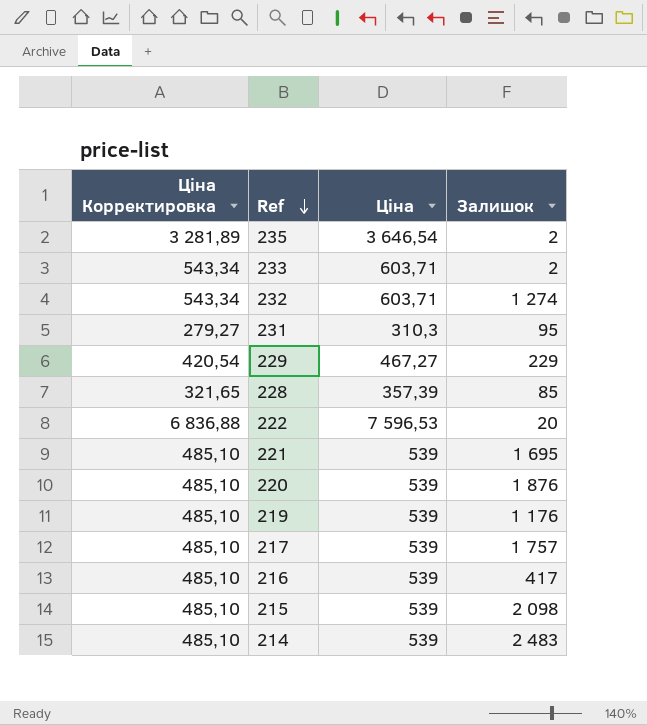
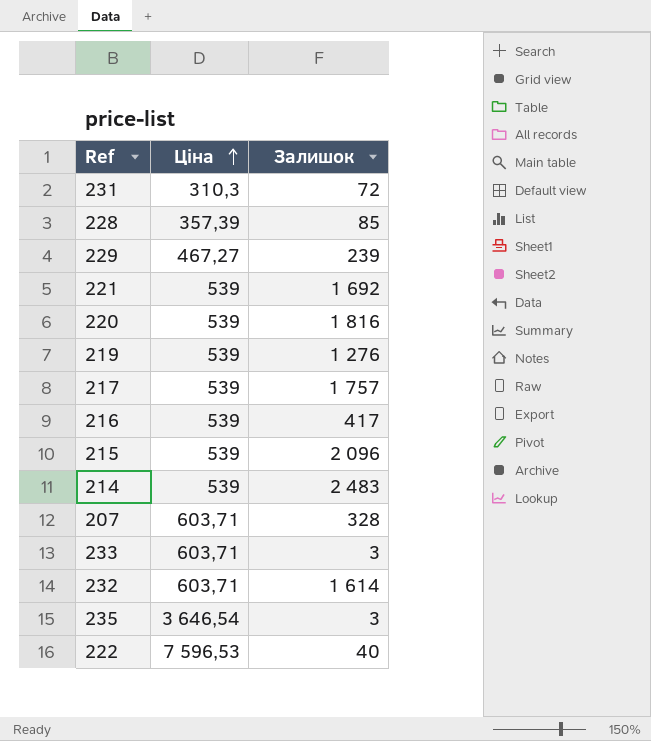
row order: Ref descending -> Ціна ascending
column Ціна Корректировка | formula: [Ціна] * 0,9 -> none
231 | Залишок: 95 -> 72
229 | Залишок: 229 -> 239
221 | Залишок: 1 695 -> 1 692
220 | Залишок: 1 876 -> 1 816
219 | Залишок: 1 176 -> 1 276
215 | Залишок: 2 098 -> 2 096
row 207: none -> 603,71 | 328
233 | Залишок: 2 -> 3
232 | Залишок: 1 274 -> 1 614
235 | Залишок: 2 -> 3
222 | Залишок: 20 -> 40

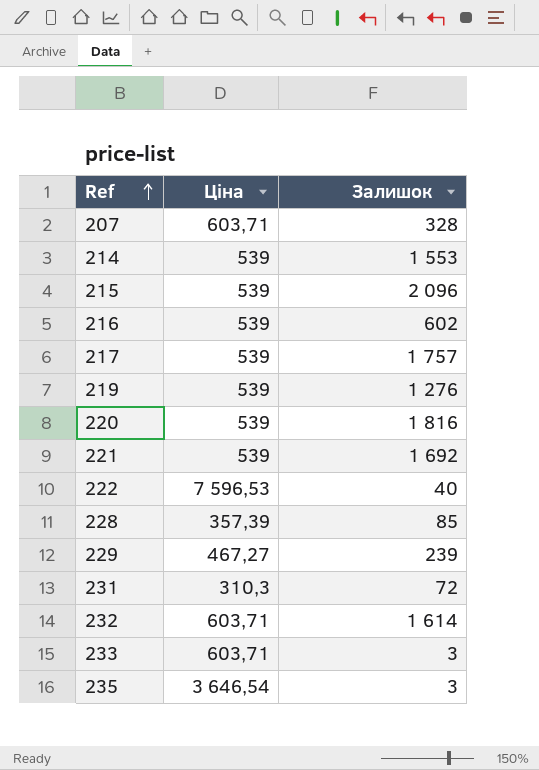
row order: Ціна ascending -> Ref ascending
214 | Залишок: 2 483 -> 1 553
216 | Залишок: 417 -> 602

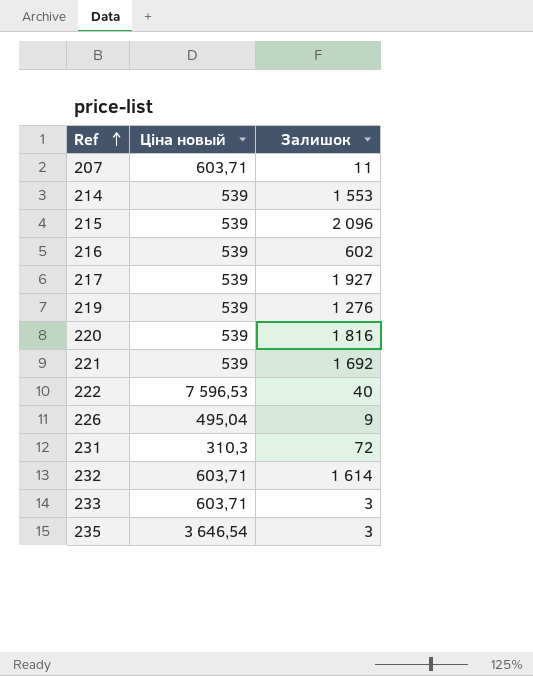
column name: Ціна -> Ціна новый
row 228: 357,39 | 85 -> none
row 229: 467,27 | 239 -> none
207 | Залишок: 328 -> 11
217 | Залишок: 1 757 -> 1 927
row 226: none -> 495,04 | 9

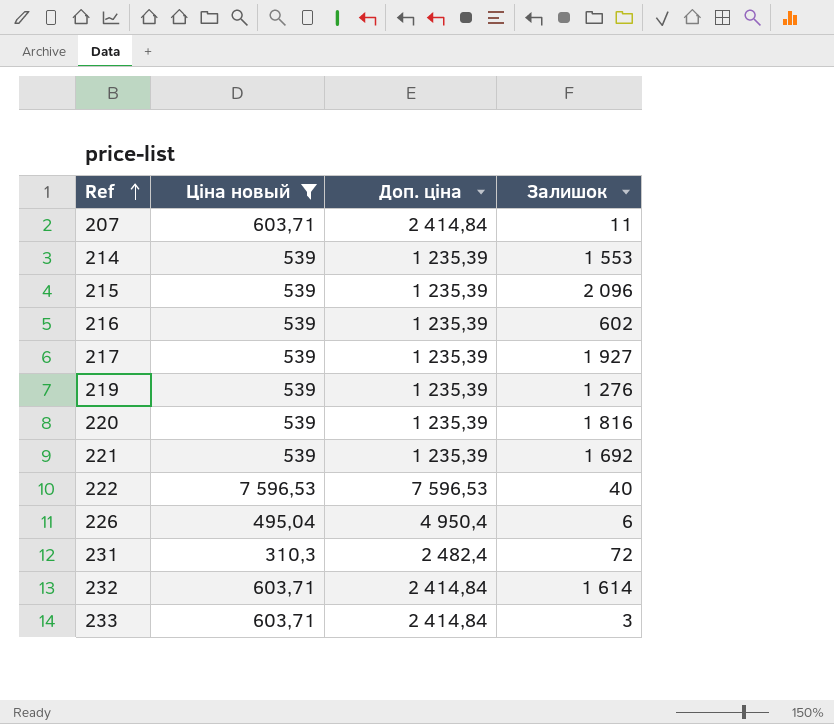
filter: none -> Ціна новый != 3 646,54
column Доп. ціна | position: none -> 3
226 | Залишок: 9 -> 6

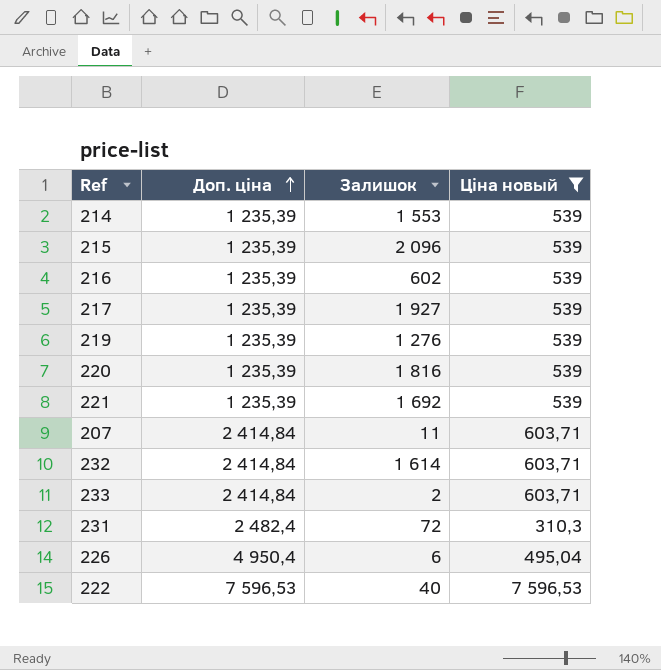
row order: Ref ascending -> Доп. ціна ascending
column Ціна новый | position: 2 -> 4
233 | Залишок: 3 -> 2

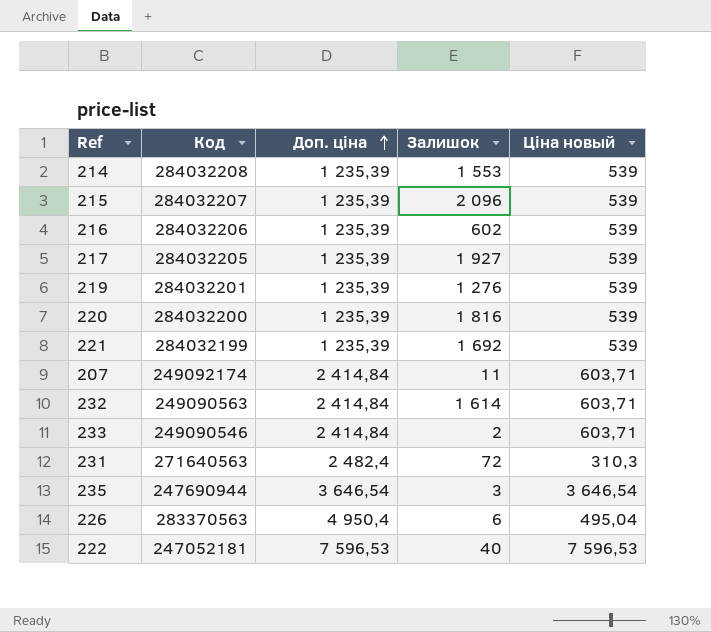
filter: Ціна новый != 3 646,54 -> none
column Код | position: none -> 2

